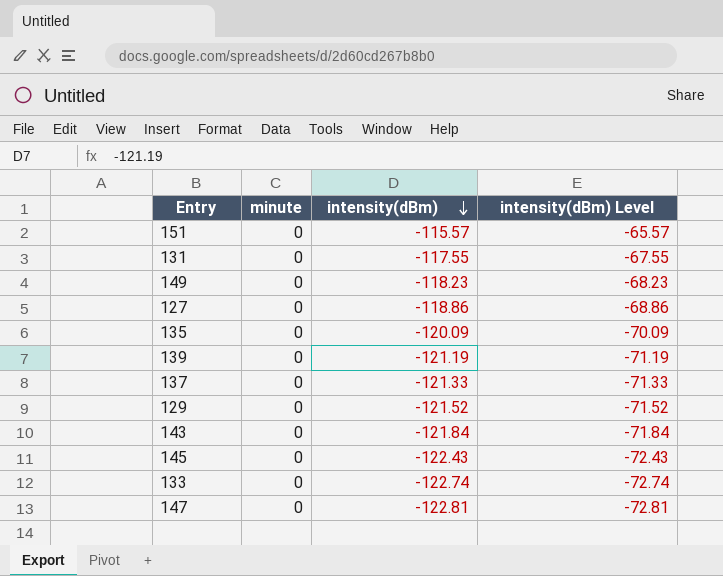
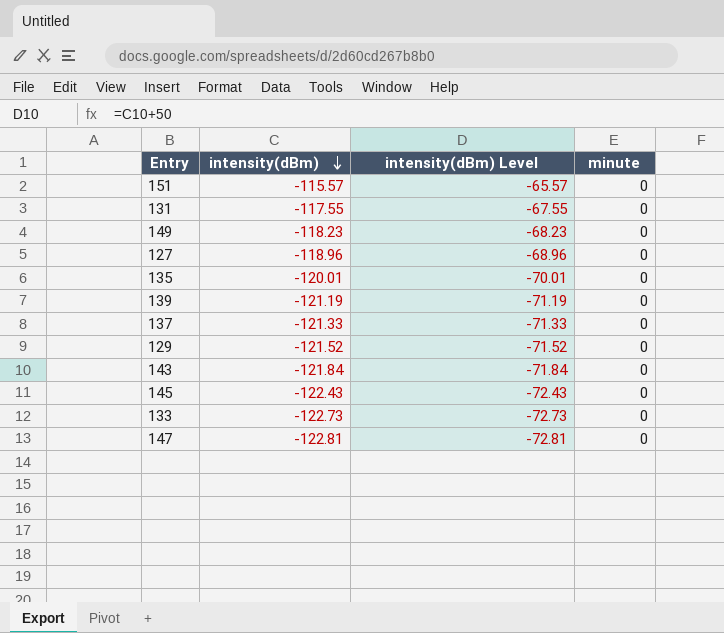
column minute | position: 2 -> 4
127 | intensity(dBm): -118.86 -> -118.96
127 | intensity(dBm) Level: -68.86 -> -68.96
135 | intensity(dBm): -120.09 -> -120.01
135 | intensity(dBm) Level: -70.09 -> -70.01
133 | intensity(dBm): -122.74 -> -122.73
133 | intensity(dBm) Level: -72.74 -> -72.73

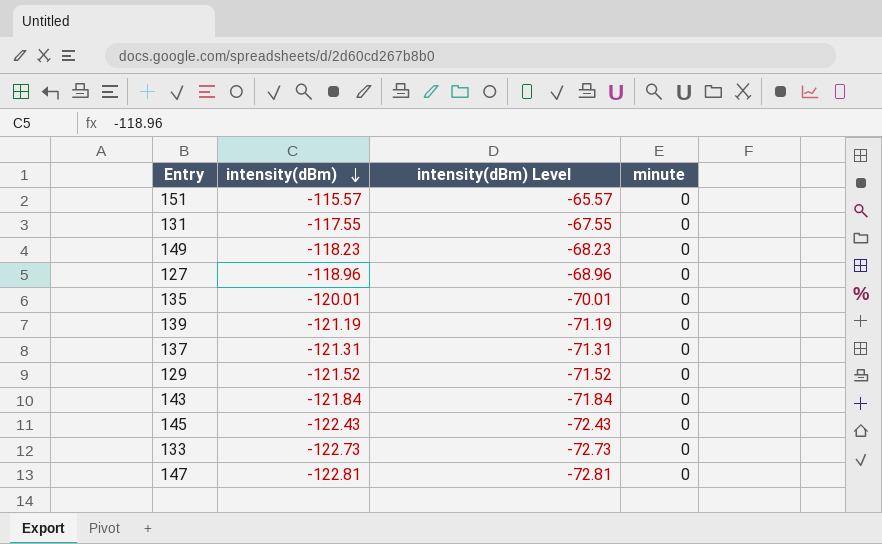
137 | intensity(dBm): -121.33 -> -121.31
137 | intensity(dBm) Level: -71.33 -> -71.31

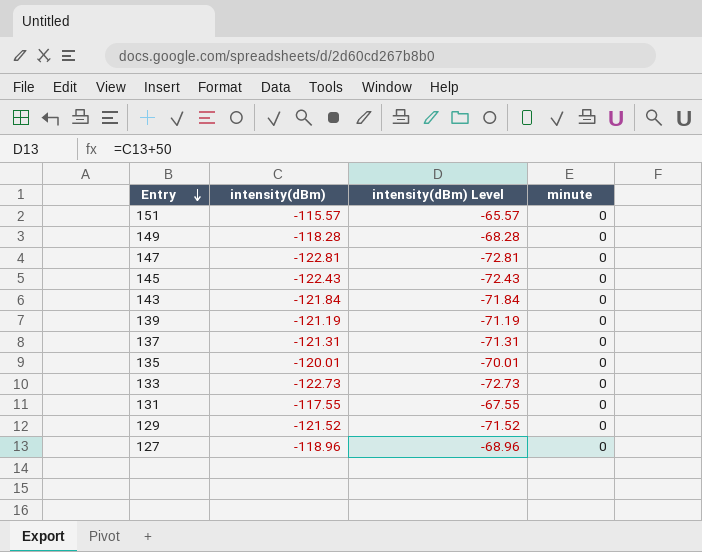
row order: intensity(dBm) descending -> Entry descending
149 | intensity(dBm): -118.23 -> -118.28
149 | intensity(dBm) Level: -68.23 -> -68.28

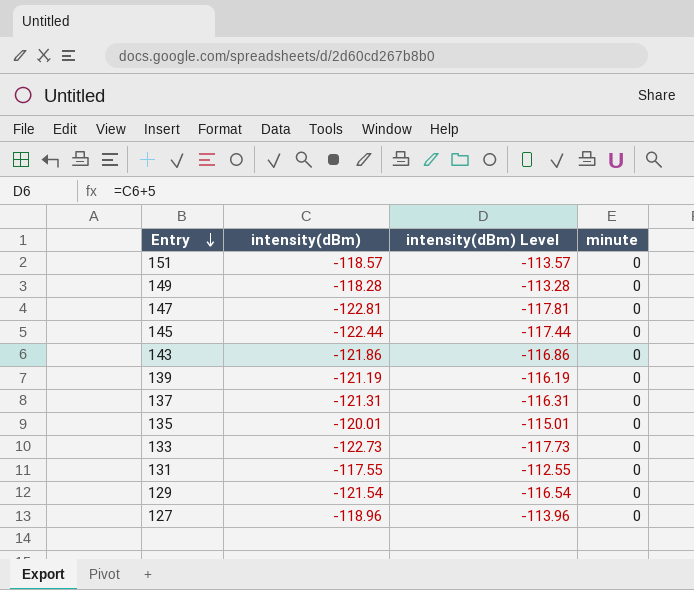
column intensity(dBm) Level | formula: [intensity(dBm)] + 50 -> [intensity(dBm)] + 5
151 | intensity(dBm): -115.57 -> -118.57
145 | intensity(dBm): -122.43 -> -122.44
143 | intensity(dBm): -121.84 -> -121.86
129 | intensity(dBm): -121.52 -> -121.54

